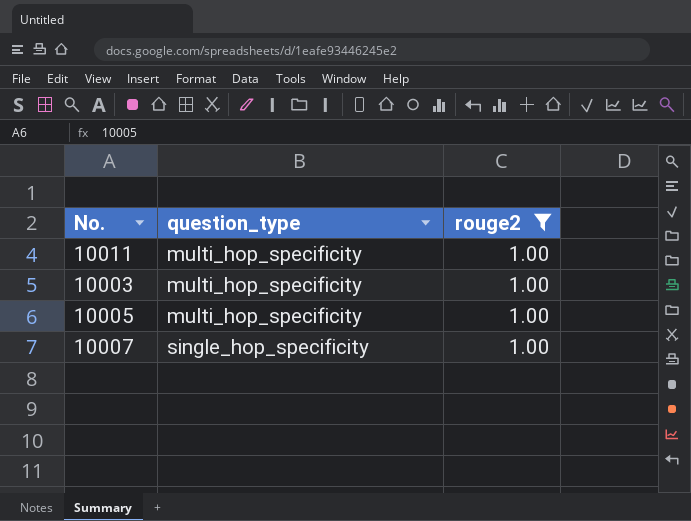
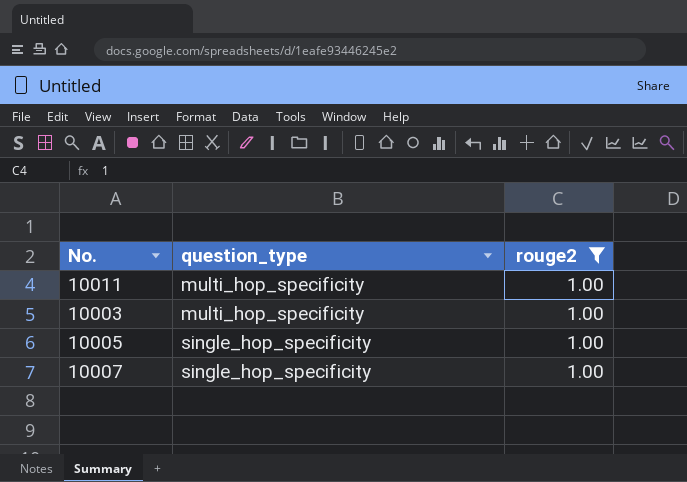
10005 | question_type: multi_hop_specificity -> single_hop_specificity

